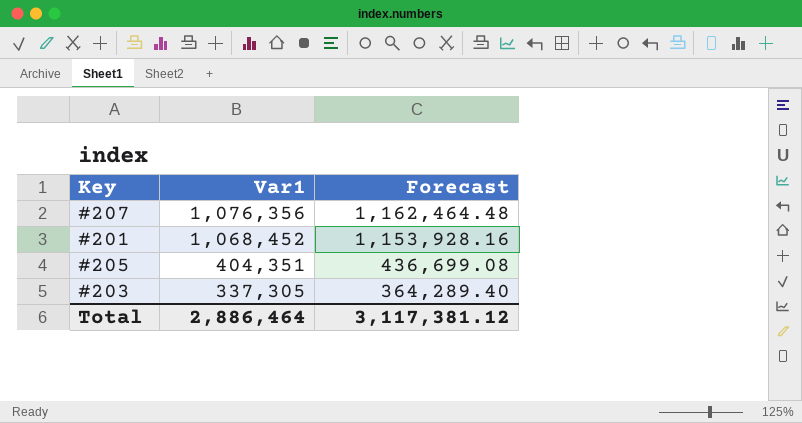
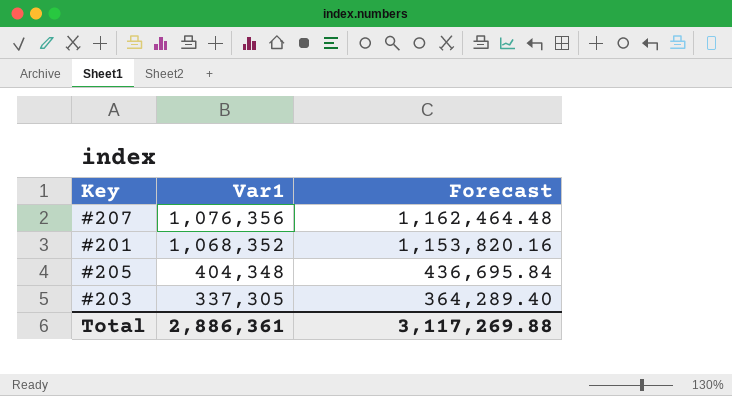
#201 | Var1: 1,068,452 -> 1,068,352
#201 | Forecast: 1,153,928.16 -> 1,153,820.16
#205 | Var1: 404,351 -> 404,348
#205 | Forecast: 436,699.08 -> 436,695.84
Total | Var1: 2,886,464 -> 2,886,361
Total | Forecast: 3,117,381.12 -> 3,117,269.88

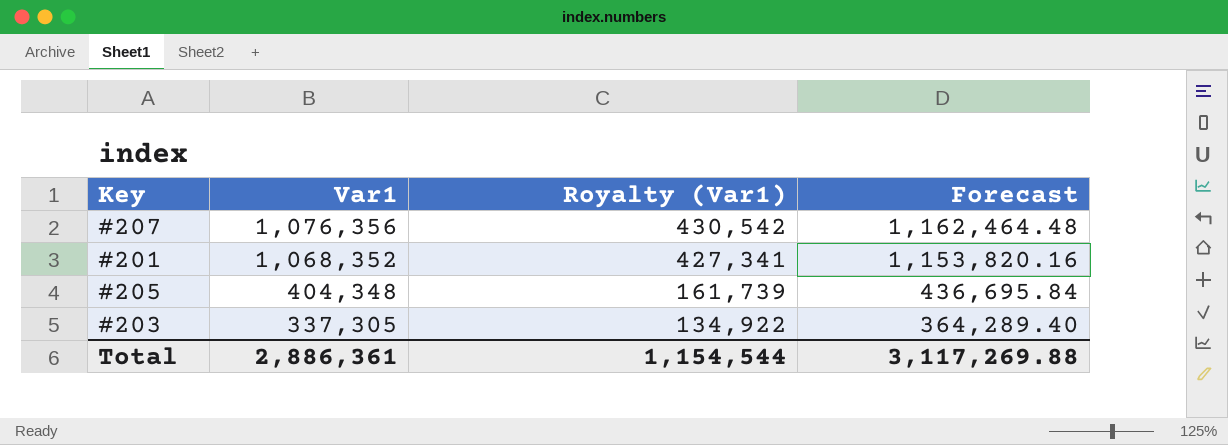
column Royalty (Var1) | formula: none -> [Var1] * 0.4

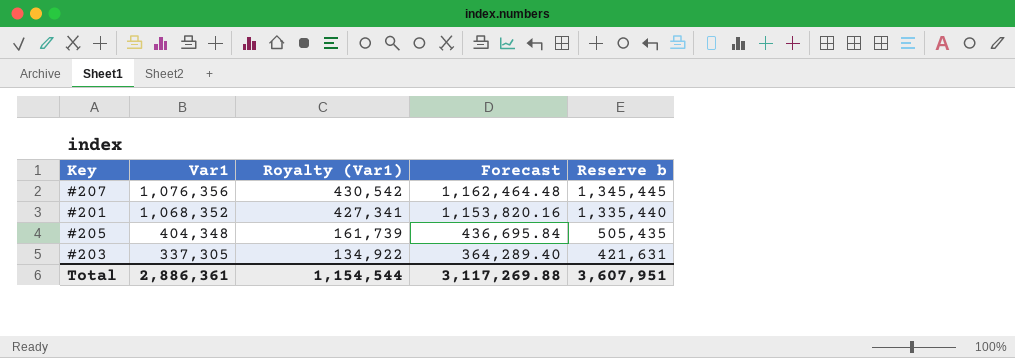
column Reserve b | formula: none -> [Var1] * 1.25

